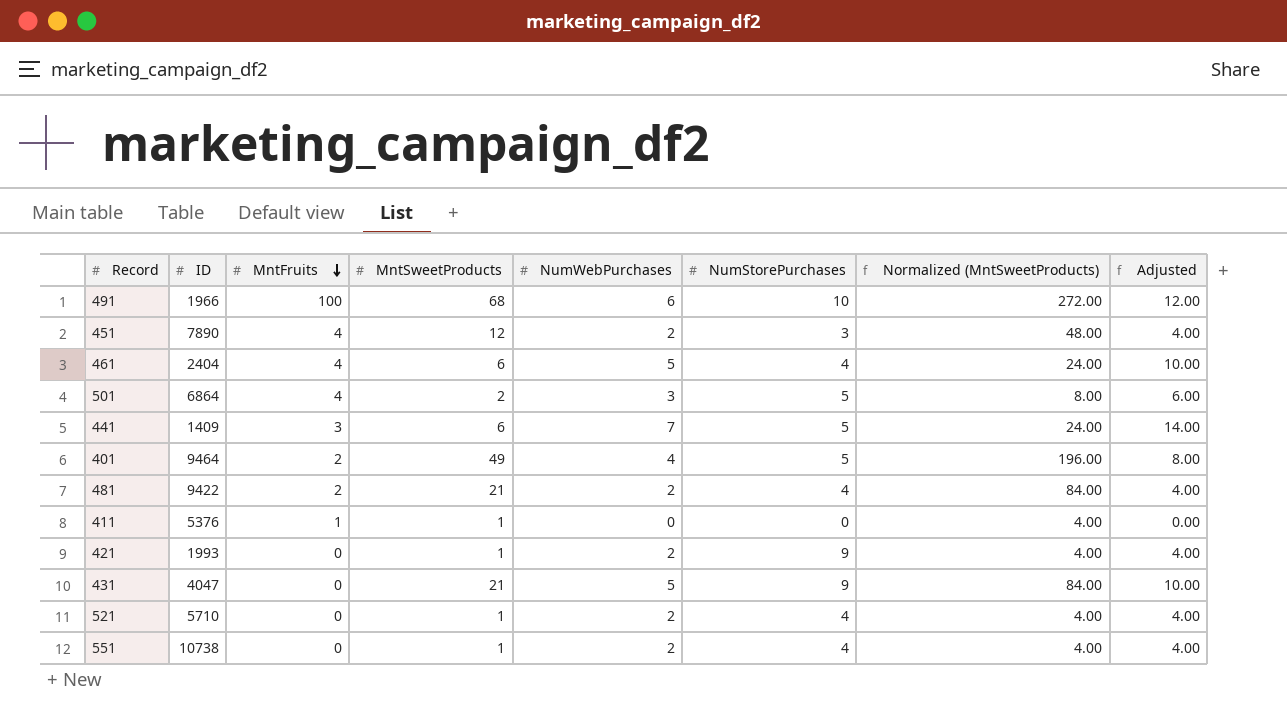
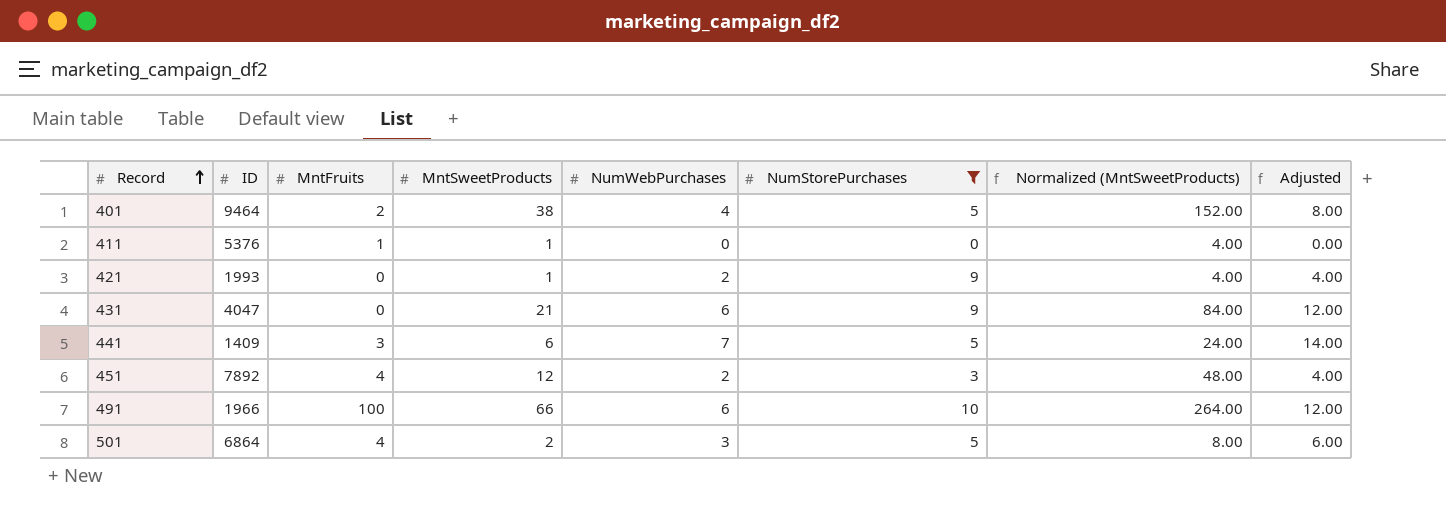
filter: none -> NumStorePurchases != 4
row order: MntFruits descending -> Record ascending
401 | MntSweetProducts: 49 -> 38
401 | Normalized (MntSweetProducts): 196.00 -> 152.00
431 | NumWebPurchases: 5 -> 6
431 | Adjusted: 10.00 -> 12.00
451 | ID: 7890 -> 7892
491 | MntSweetProducts: 68 -> 66
491 | Normalized (MntSweetProducts): 272.00 -> 264.00

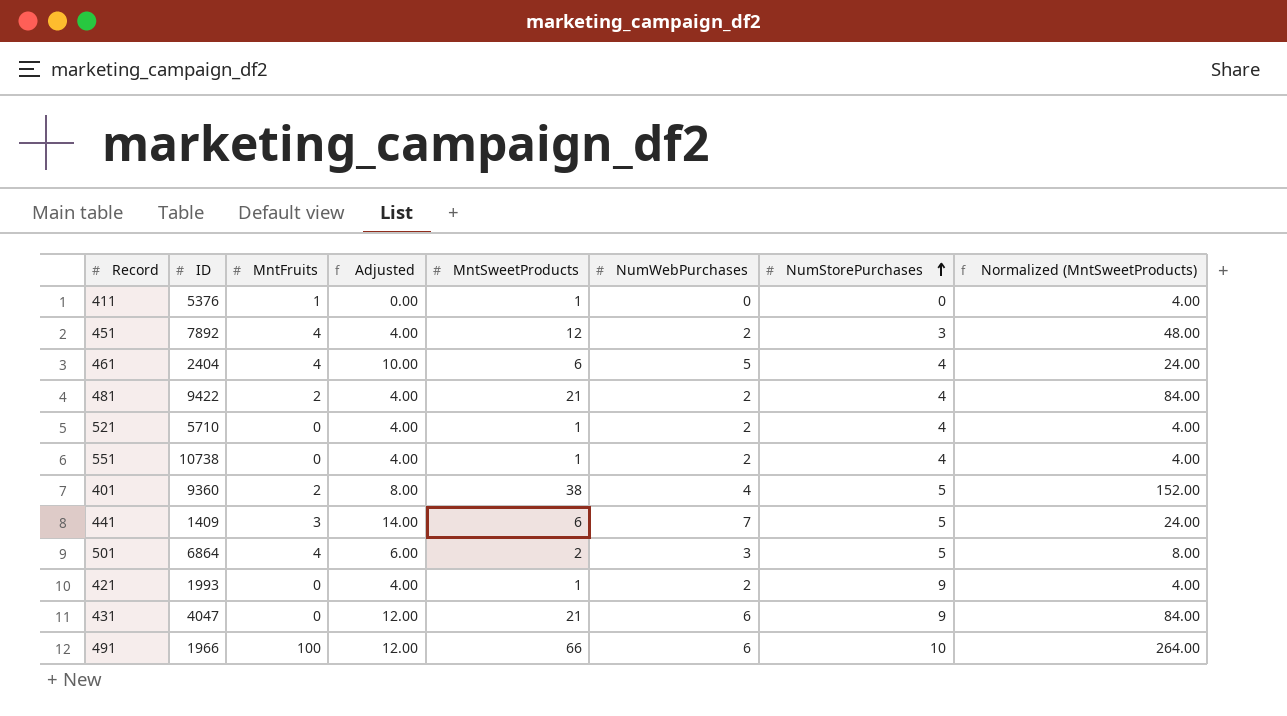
filter: NumStorePurchases != 4 -> none
row order: Record ascending -> NumStorePurchases ascending
column Adjusted | position: 8 -> 4
401 | ID: 9464 -> 9360

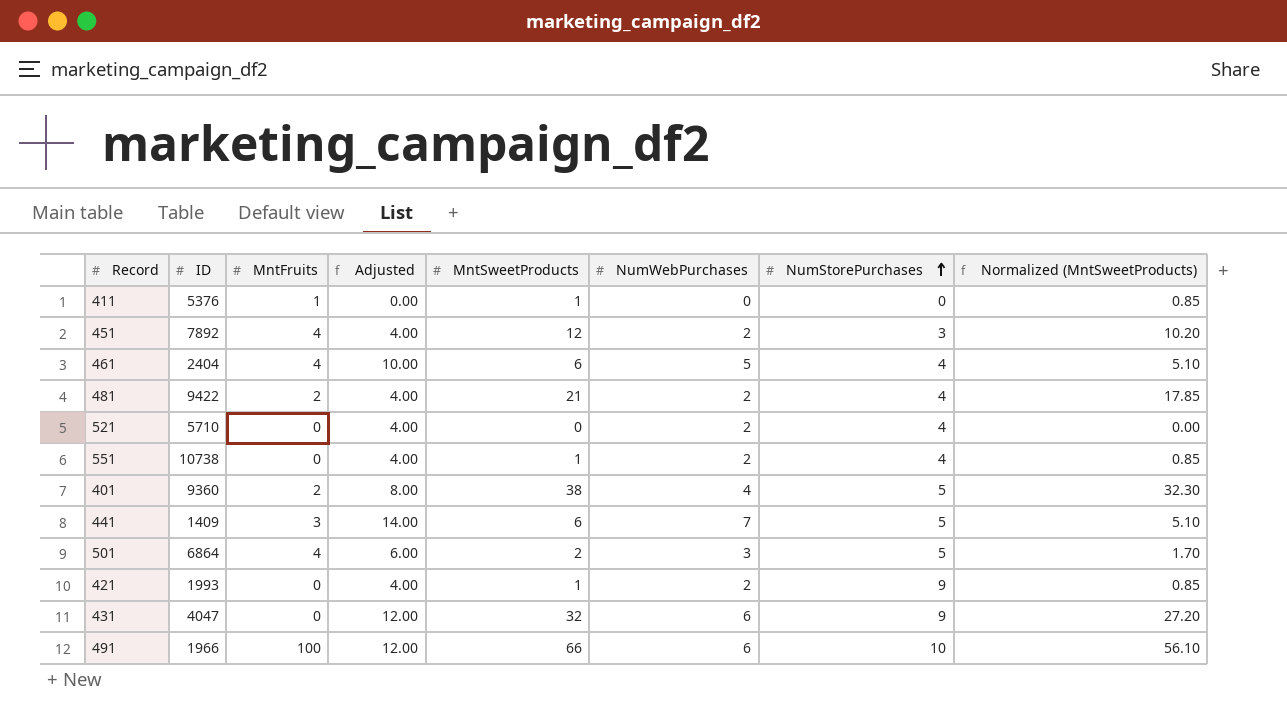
column Normalized (MntSweetProducts) | formula: [MntSweetProducts] * 4 -> [MntSweetProducts] * 0.85
521 | MntSweetProducts: 1 -> 0
431 | MntSweetProducts: 21 -> 32

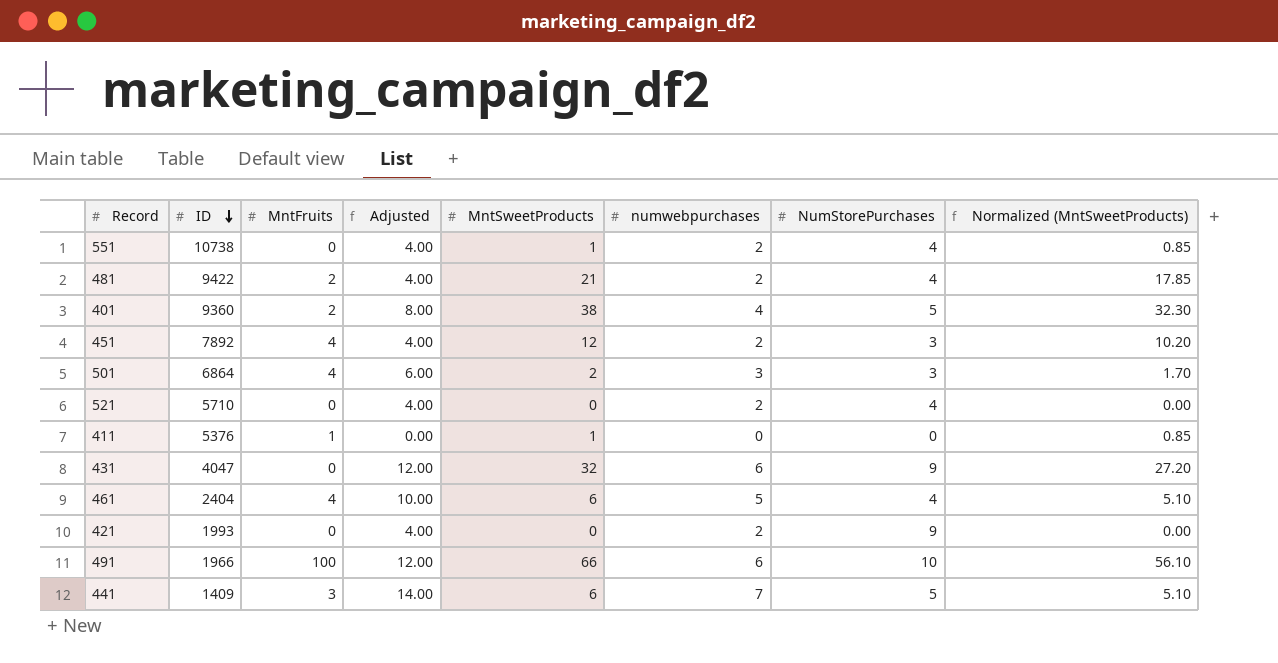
row order: NumStorePurchases ascending -> ID descending
column name: NumWebPurchases -> numwebpurchases
501 | NumStorePurchases: 5 -> 3
421 | MntSweetProducts: 1 -> 0
421 | Normalized (MntSweetProducts): 0.85 -> 0.00

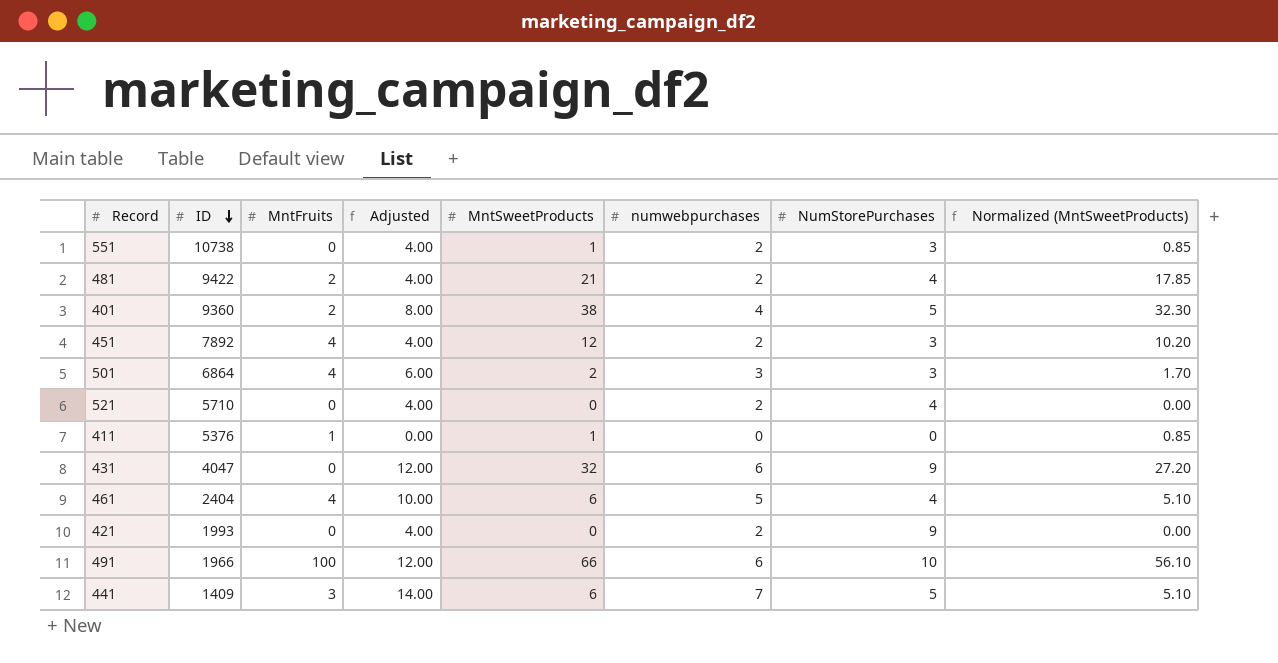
551 | NumStorePurchases: 4 -> 3

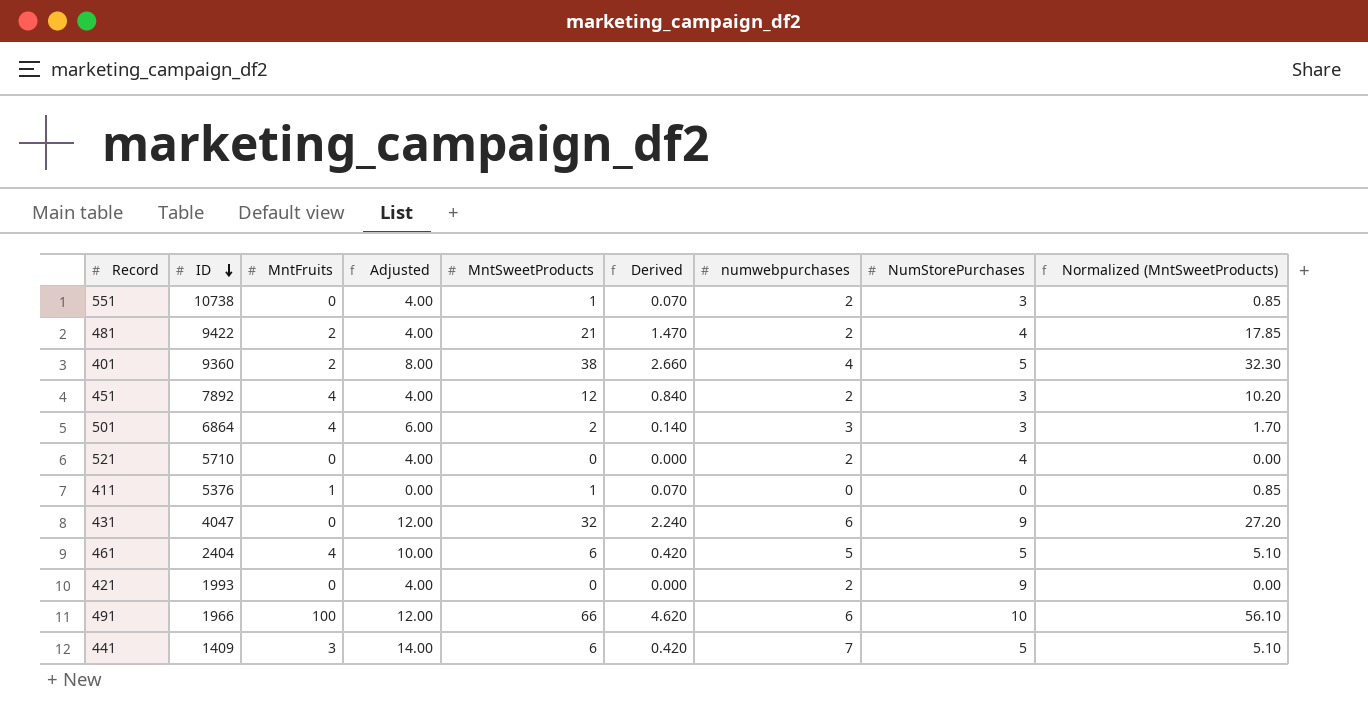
column Derived | formula: none -> [MntSweetProducts] * 0.07
461 | NumStorePurchases: 4 -> 5

